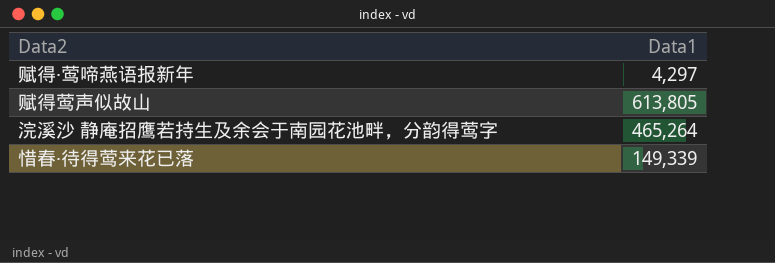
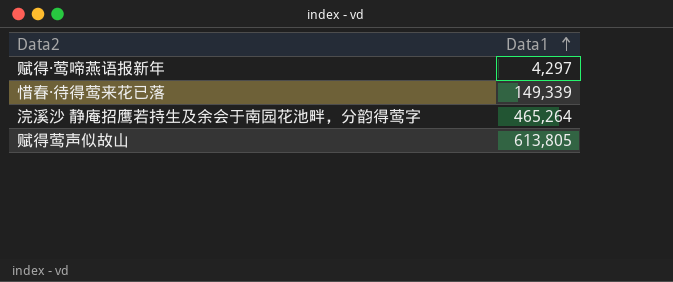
row order: none -> Data1 ascending

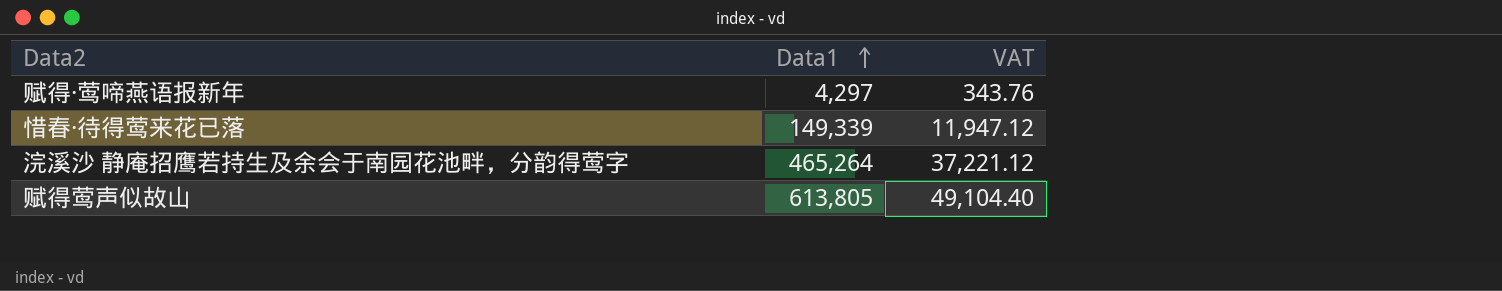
column VAT | formula: none -> [Data1] * 0.08

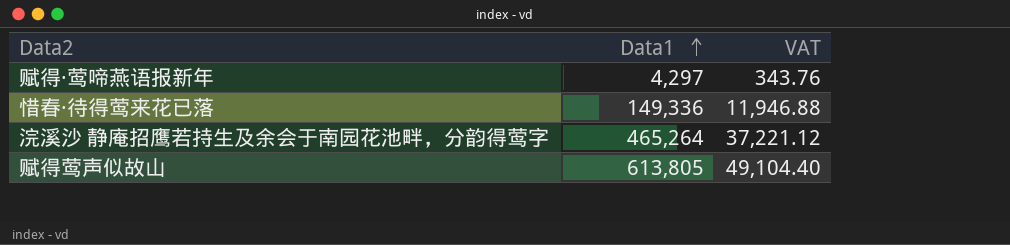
惜春·待得莺来花已落 | Data1: 149,339 -> 149,336
惜春·待得莺来花已落 | VAT: 11,947.12 -> 11,946.88

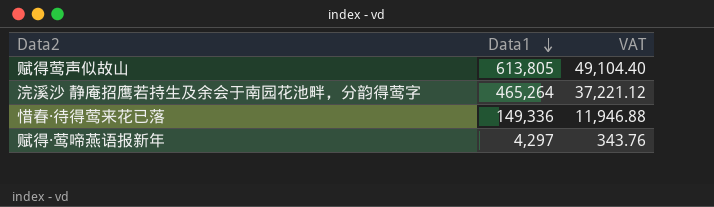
row order: Data1 ascending -> Data1 descending

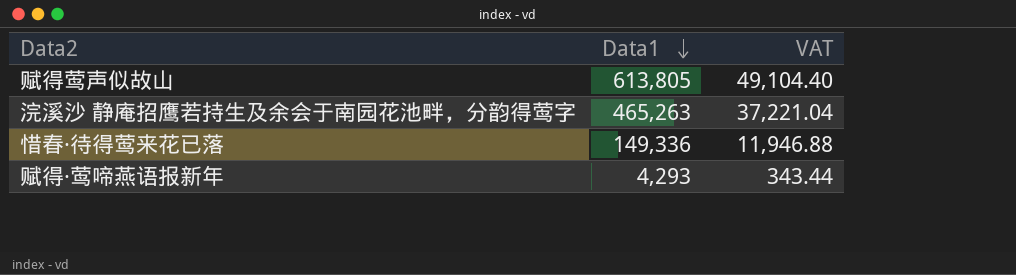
浣溪沙 静庵招鹰若持生及余会于南园花池畔，分韵得莺字 | Data1: 465,264 -> 465,263
浣溪沙 静庵招鹰若持生及余会于南园花池畔，分韵得莺字 | VAT: 37,221.12 -> 37,221.04
赋得·莺啼燕语报新年 | Data1: 4,297 -> 4,293
赋得·莺啼燕语报新年 | VAT: 343.76 -> 343.44

